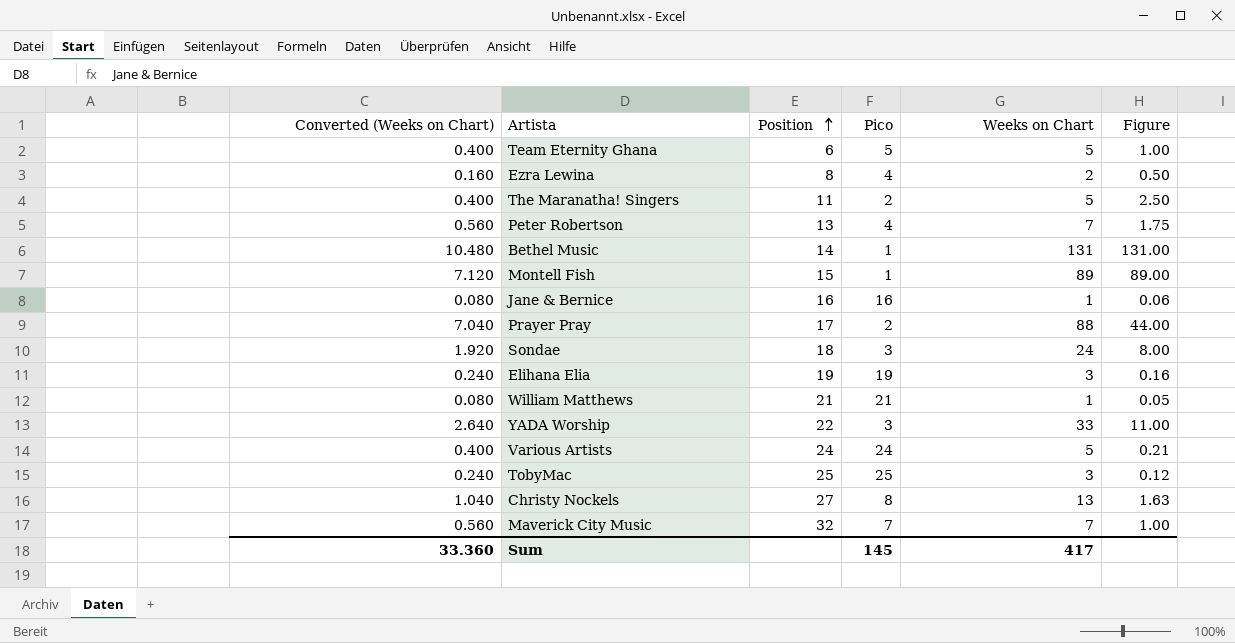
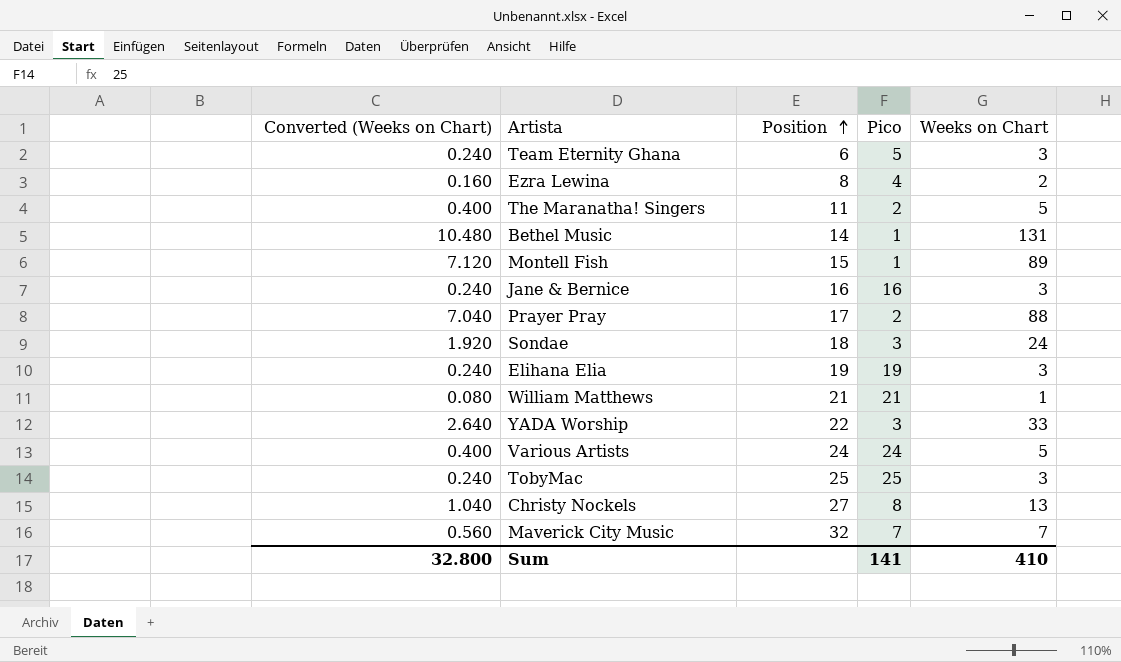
column Figure | formula: [Weeks on Chart] / [Pico] -> none
row Peter Robertson: 0.560 | 13 | 4 | 7 | 1.75 -> none
Team Eternity Ghana | Converted (Weeks on Chart): 0.400 -> 0.240
Team Eternity Ghana | Weeks on Chart: 5 -> 3
Jane & Bernice | Converted (Weeks on Chart): 0.080 -> 0.240
Jane & Bernice | Weeks on Chart: 1 -> 3
Sum | Converted (Weeks on Chart): 33.360 -> 32.800
Sum | Pico: 145 -> 141
Sum | Weeks on Chart: 417 -> 410

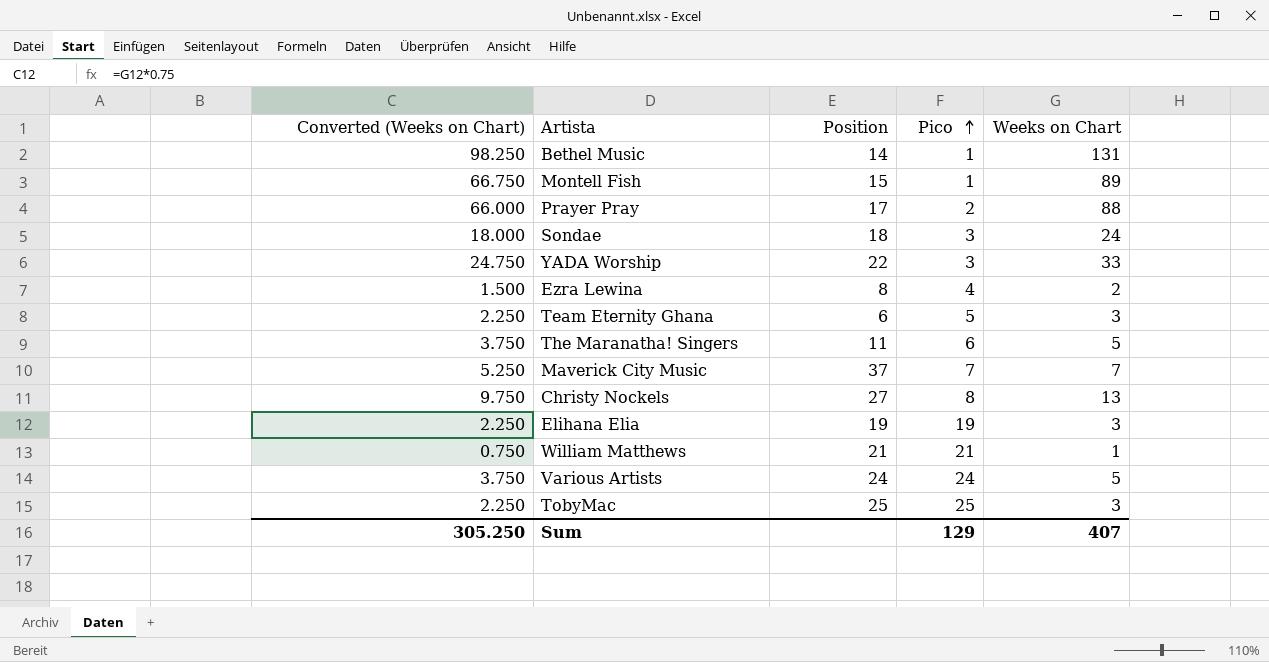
row order: Position ascending -> Pico ascending
column Converted (Weeks on Chart) | formula: [Weeks on Chart] * 0.08 -> [Weeks on Chart] * 0.75
row Jane & Bernice: 0.240 | 16 | 16 | 3 -> none
The Maranatha! Singers | Pico: 2 -> 6
Maverick City Music | Position: 32 -> 37
Sum | Converted (Weeks on Chart): 32.800 -> 305.250
Sum | Pico: 141 -> 129
Sum | Weeks on Chart: 410 -> 407

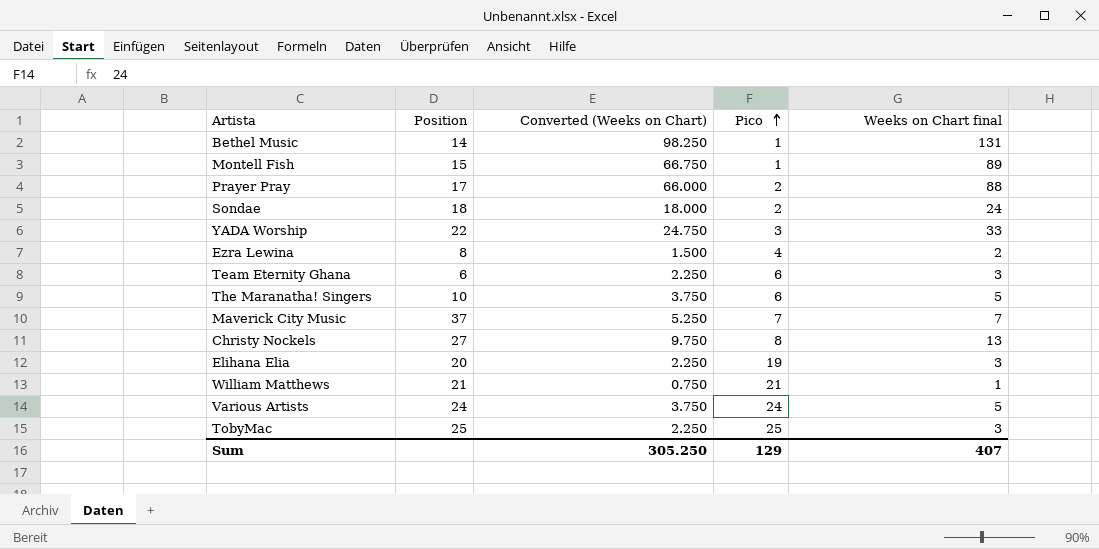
column Converted (Weeks on Chart) | position: 1 -> 3
column name: Weeks on Chart -> Weeks on Chart final
Sondae | Pico: 3 -> 2
Team Eternity Ghana | Pico: 5 -> 6
The Maranatha! Singers | Position: 11 -> 10
Elihana Elia | Position: 19 -> 20

